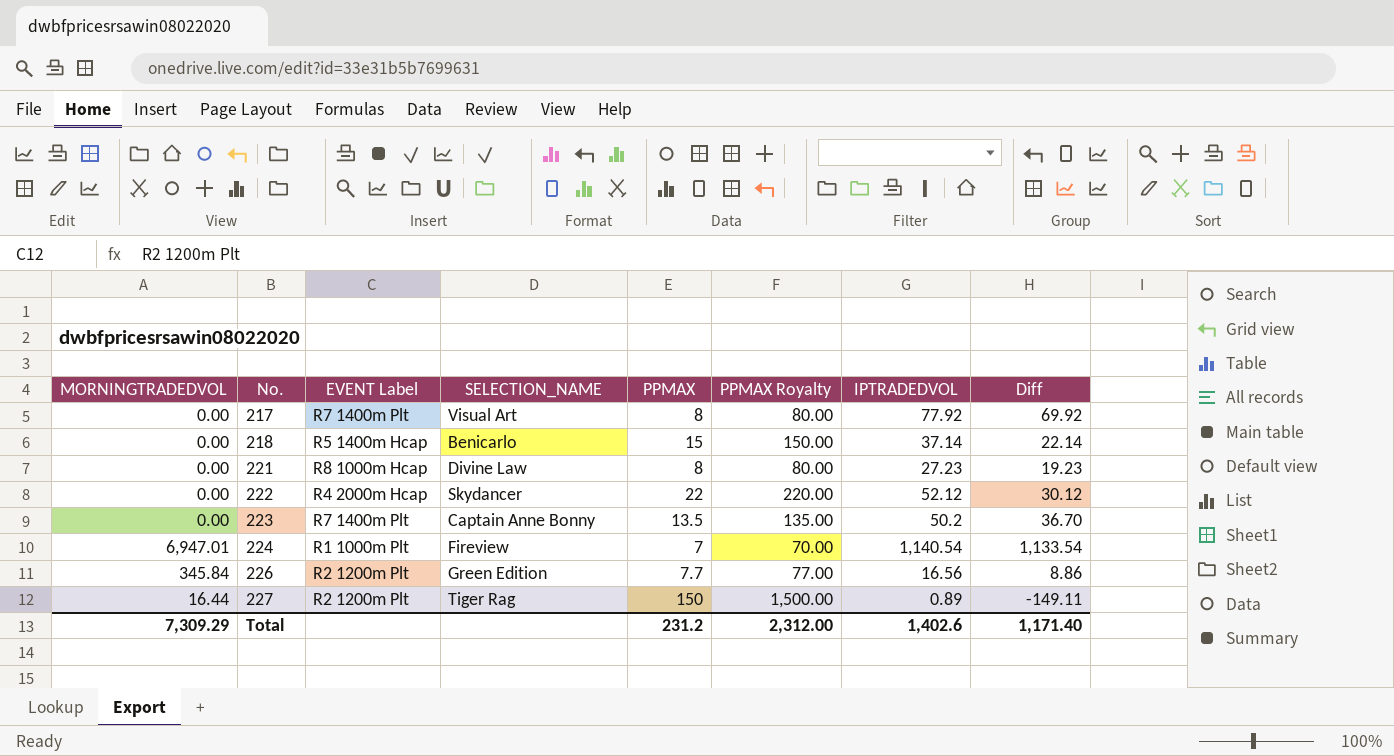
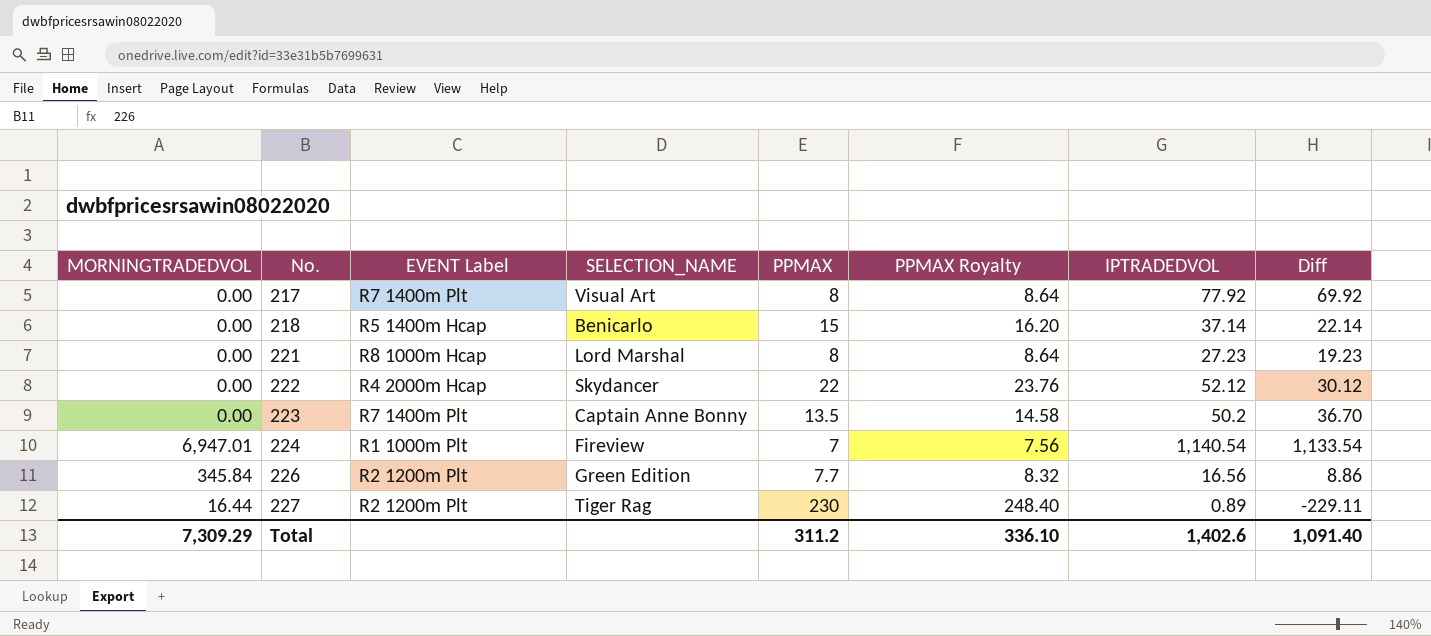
column PPMAX Royalty | formula: [PPMAX] * 10 -> [PPMAX] * 1.08
221 | SELECTION_NAME: Divine Law -> Lord Marshal
227 | PPMAX: 150 -> 230
227 | Diff: -149.11 -> -229.11
Total | PPMAX: 231.2 -> 311.2
Total | PPMAX Royalty: 2,312.00 -> 336.10
Total | Diff: 1,171.40 -> 1,091.40

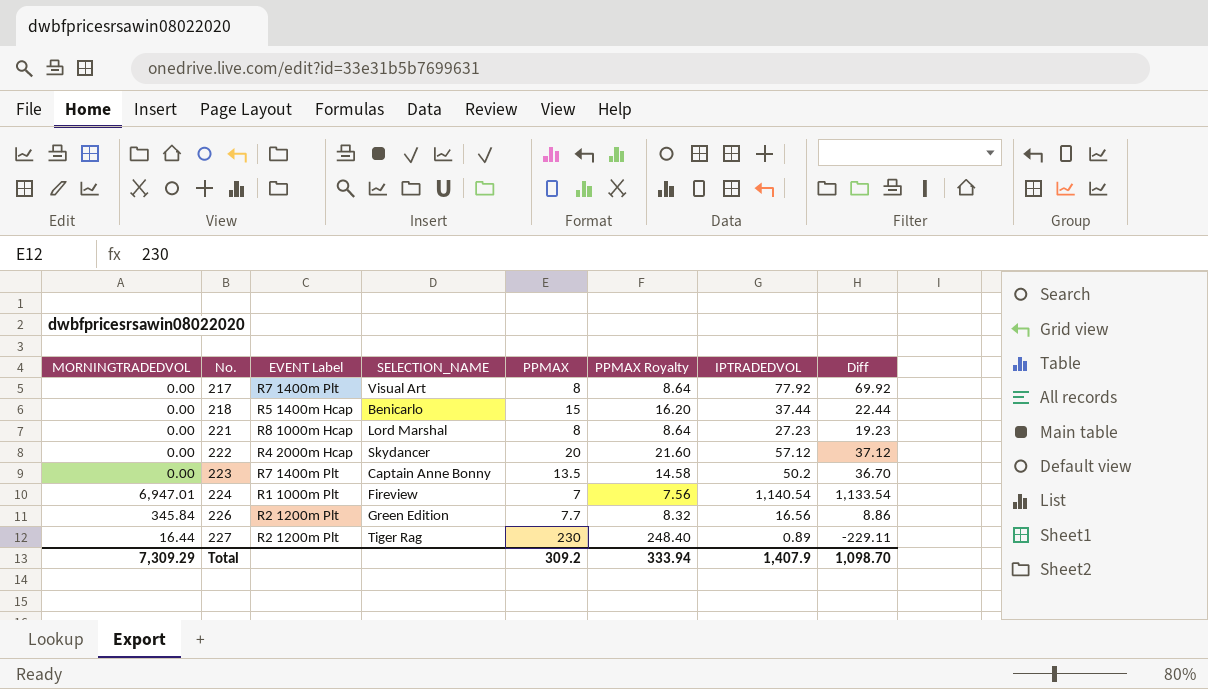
218 | IPTRADEDVOL: 37.14 -> 37.44
218 | Diff: 22.14 -> 22.44
222 | PPMAX: 22 -> 20
222 | PPMAX Royalty: 23.76 -> 21.60
222 | IPTRADEDVOL: 52.12 -> 57.12
222 | Diff: 30.12 -> 37.12
Total | PPMAX: 311.2 -> 309.2
Total | PPMAX Royalty: 336.10 -> 333.94
Total | IPTRADEDVOL: 1,402.6 -> 1,407.9
Total | Diff: 1,091.40 -> 1,098.70

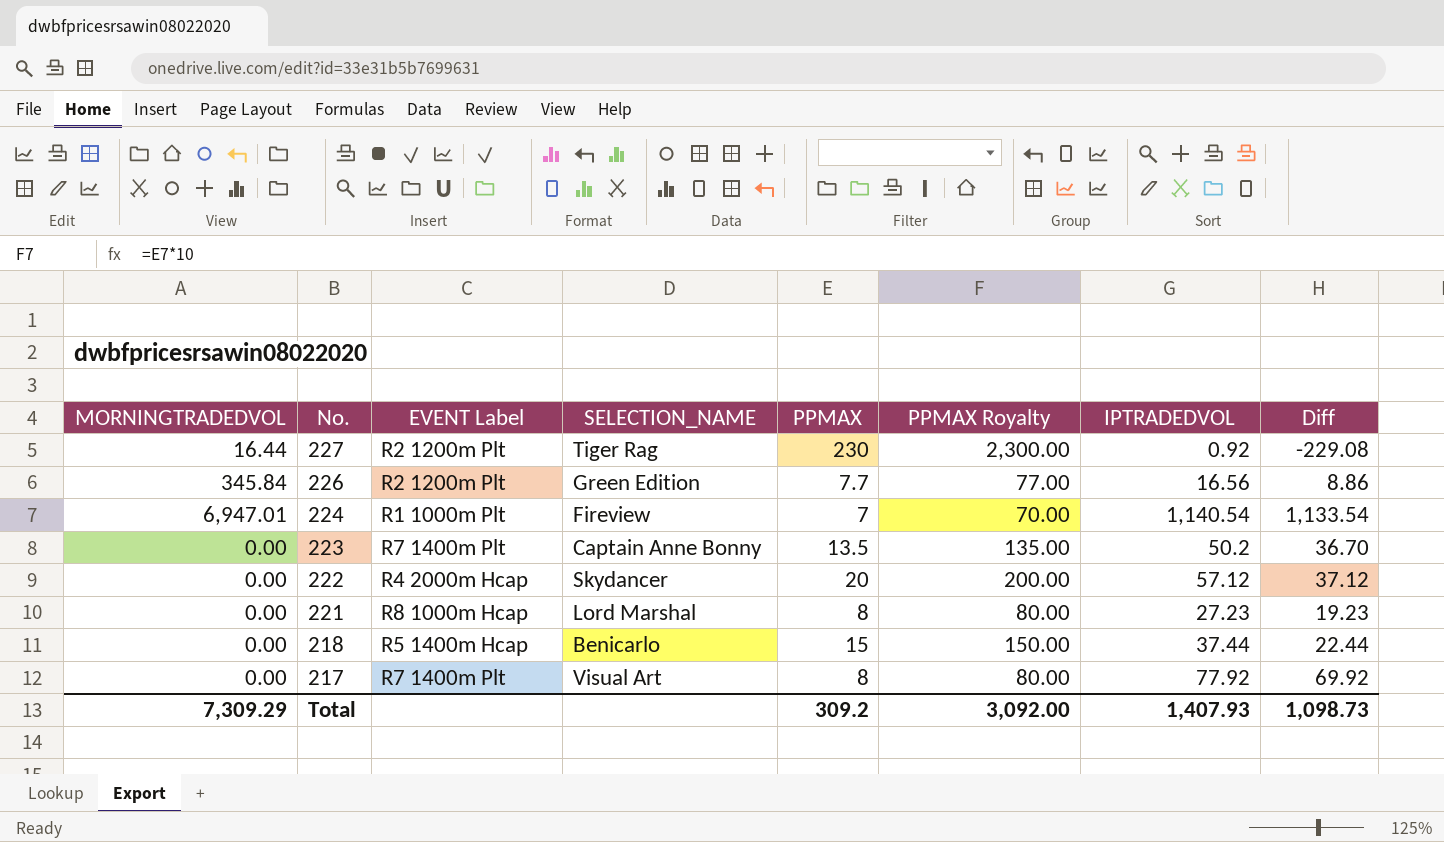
row order: No. ascending -> No. descending
column PPMAX Royalty | formula: [PPMAX] * 1.08 -> [PPMAX] * 10
227 | IPTRADEDVOL: 0.89 -> 0.92
227 | Diff: -229.11 -> -229.08
Total | PPMAX Royalty: 333.94 -> 3,092.00
Total | IPTRADEDVOL: 1,407.9 -> 1,407.93
Total | Diff: 1,098.70 -> 1,098.73

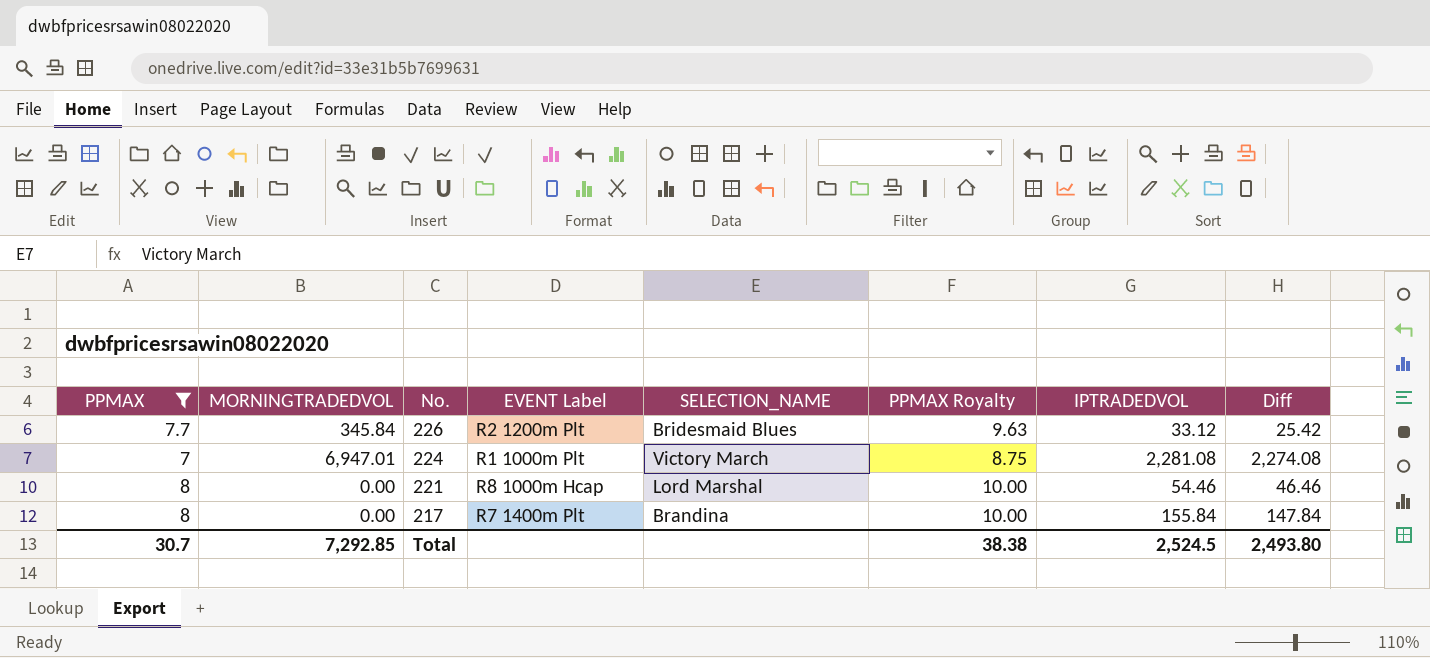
filter: none -> PPMAX <= 8
column PPMAX | position: 5 -> 1
column PPMAX Royalty | formula: [PPMAX] * 10 -> [PPMAX] * 1.25
226 | SELECTION_NAME: Green Edition -> Bridesmaid Blues
226 | IPTRADEDVOL: 16.56 -> 33.12
226 | Diff: 8.86 -> 25.42
224 | SELECTION_NAME: Fireview -> Victory March
224 | IPTRADEDVOL: 1,140.54 -> 2,281.08
224 | Diff: 1,133.54 -> 2,274.08
221 | IPTRADEDVOL: 27.23 -> 54.46
221 | Diff: 19.23 -> 46.46
217 | SELECTION_NAME: Visual Art -> Brandina
217 | IPTRADEDVOL: 77.92 -> 155.84
217 | Diff: 69.92 -> 147.84
Total | PPMAX: 309.2 -> 30.7
Total | MORNINGTRADEDVOL: 7,309.29 -> 7,292.85
Total | PPMAX Royalty: 3,092.00 -> 38.38
Total | IPTRADEDVOL: 1,407.93 -> 2,524.5
Total | Diff: 1,098.73 -> 2,493.80

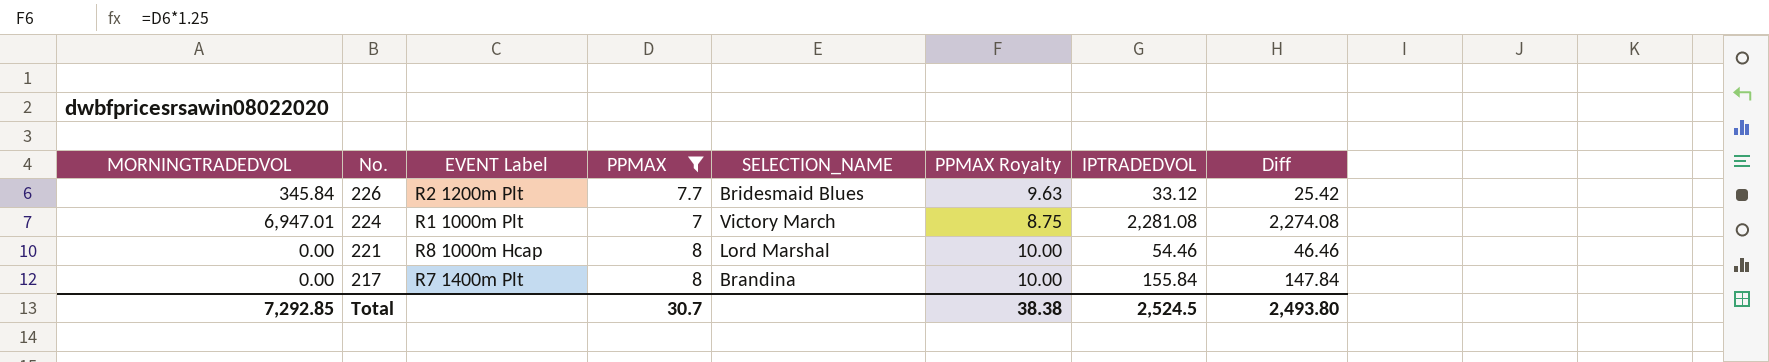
column PPMAX | position: 1 -> 4

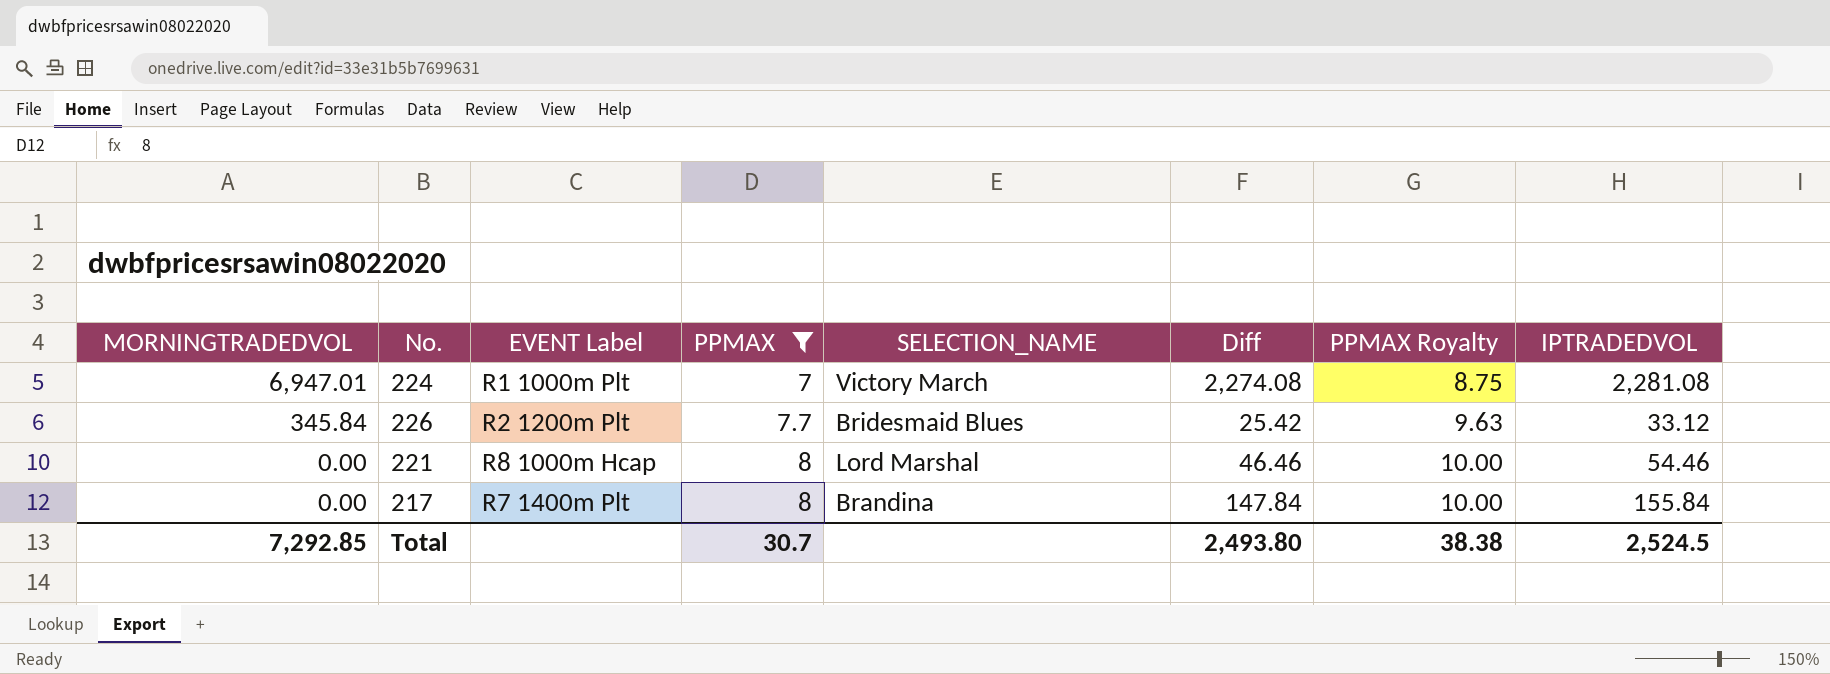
row order: No. descending -> MORNINGTRADEDVOL descending
column Diff | position: 8 -> 6

